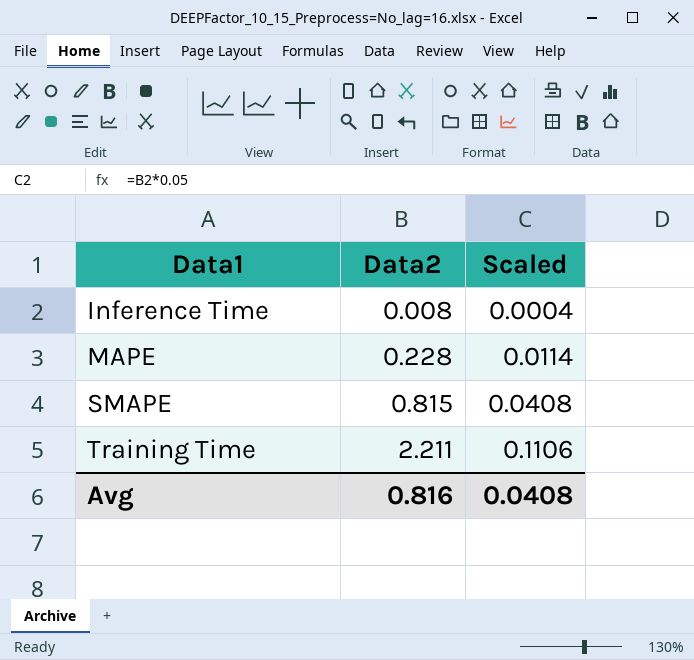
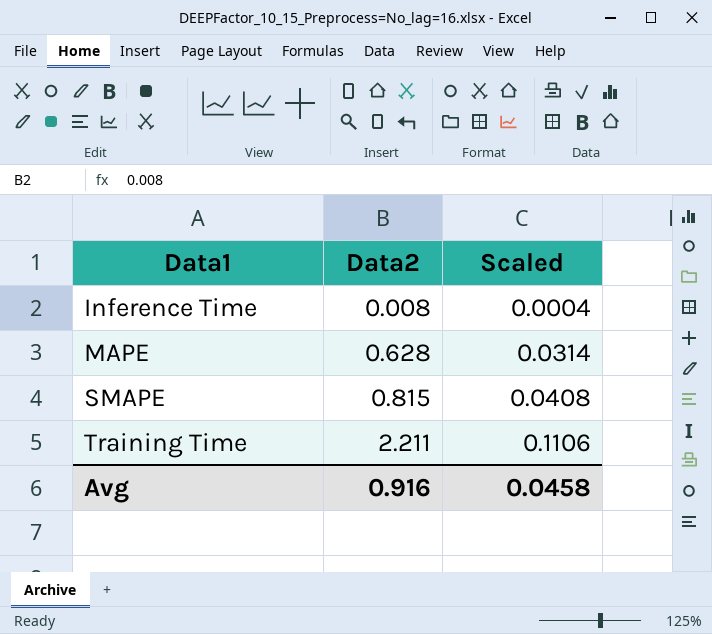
MAPE | Data2: 0.228 -> 0.628
MAPE | Scaled: 0.0114 -> 0.0314
Avg | Data2: 0.816 -> 0.916
Avg | Scaled: 0.0408 -> 0.0458

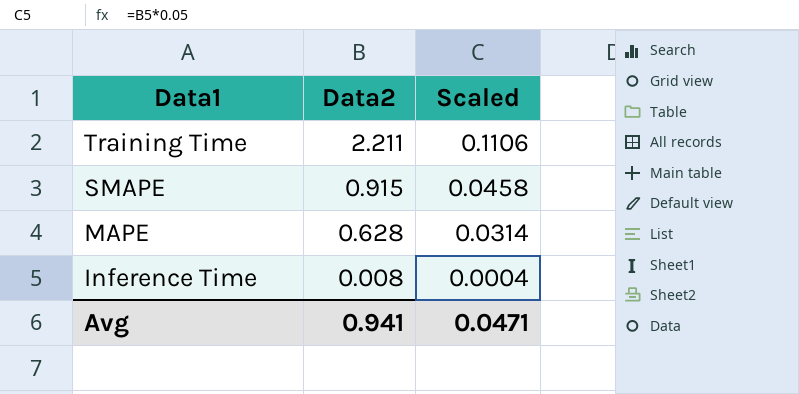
row order: Data1 ascending -> Data1 descending
SMAPE | Data2: 0.815 -> 0.915
SMAPE | Scaled: 0.0408 -> 0.0458
Avg | Data2: 0.916 -> 0.941
Avg | Scaled: 0.0458 -> 0.0471

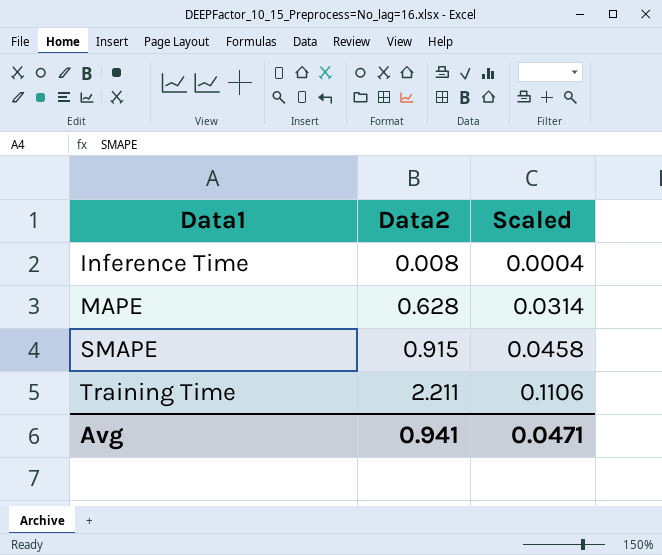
row order: Data1 descending -> Data1 ascending

